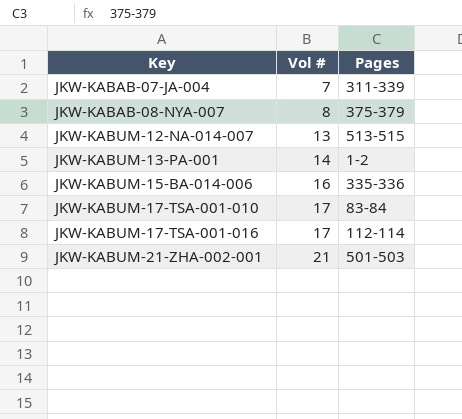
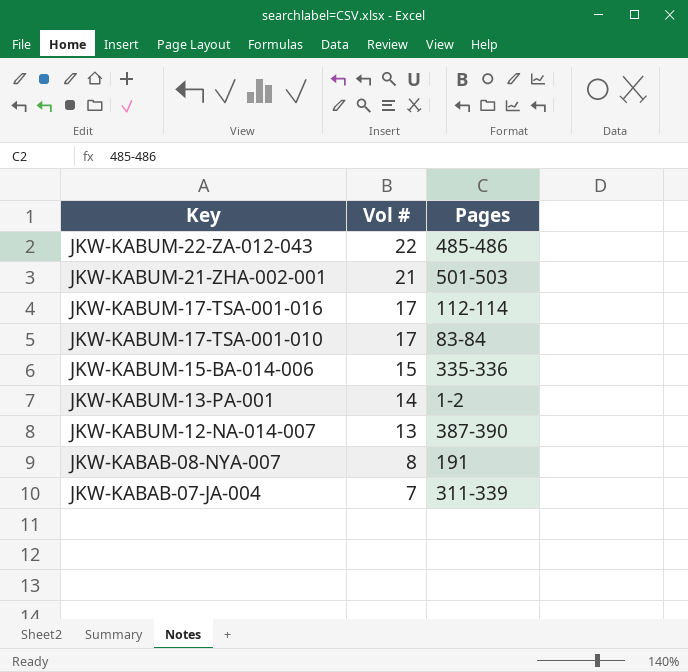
row order: Key ascending -> Key descending
row JKW-KABUM-22-ZA-012-043: none -> 22 | 485-486
JKW-KABUM-15-BA-014-006 | Vol #: 16 -> 15
JKW-KABUM-12-NA-014-007 | Pages: 513-515 -> 387-390
JKW-KABAB-08-NYA-007 | Pages: 375-379 -> 191

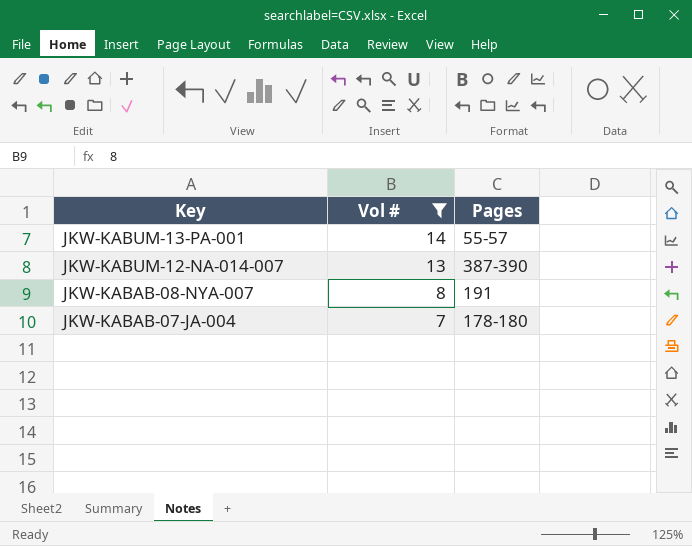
filter: none -> Vol # <= 14
JKW-KABUM-13-PA-001 | Pages: 1-2 -> 55-57
JKW-KABAB-07-JA-004 | Pages: 311-339 -> 178-180

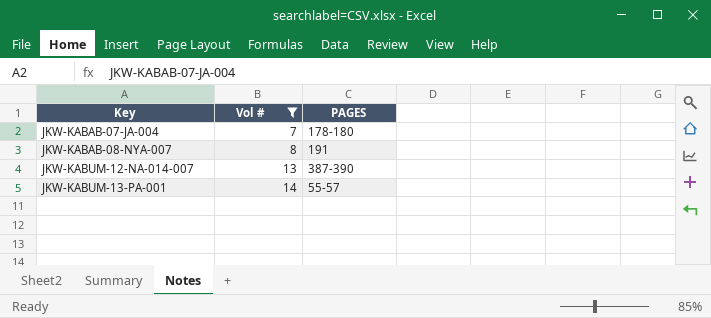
row order: Key descending -> Key ascending
column name: Pages -> PAGES

